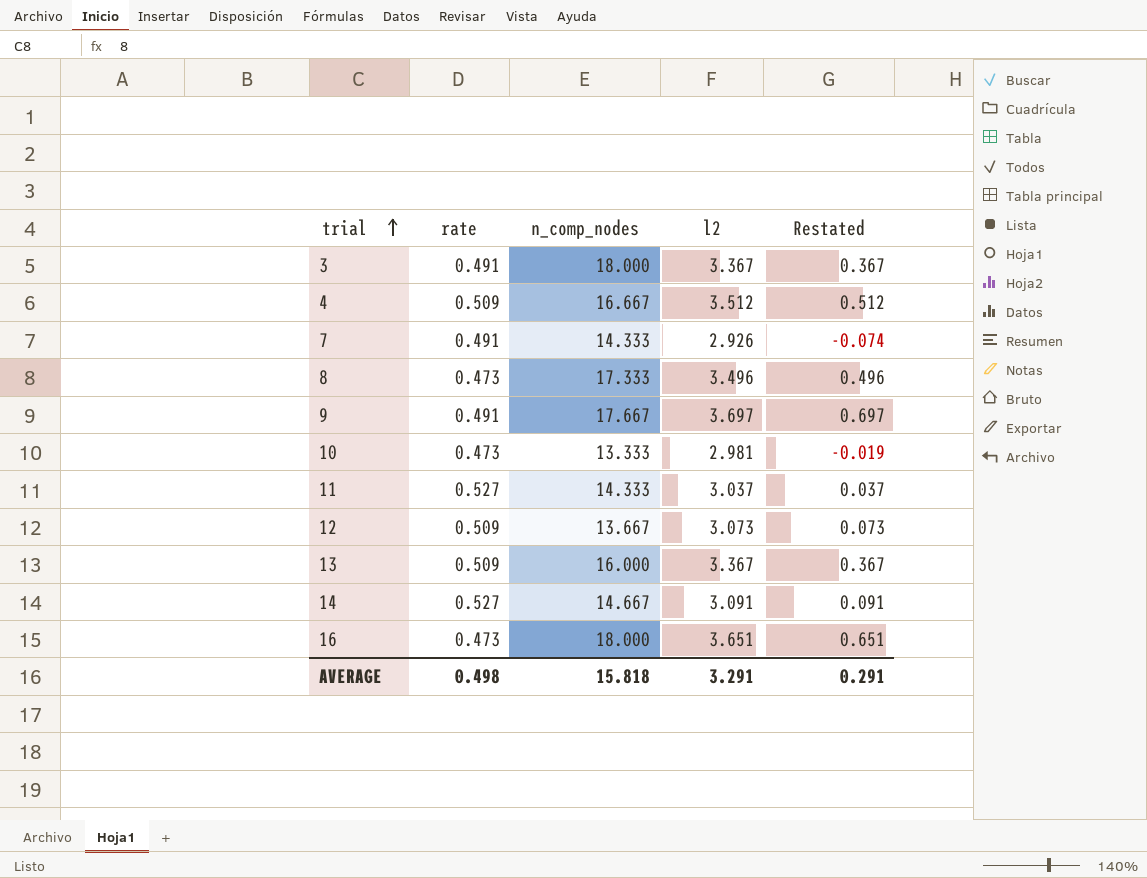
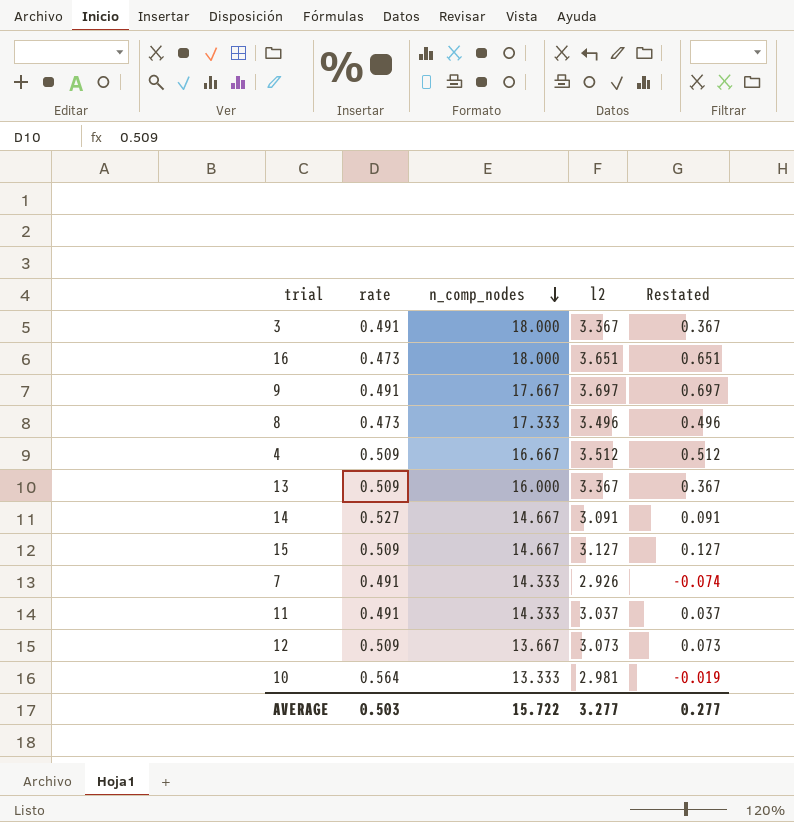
row order: trial ascending -> n_comp_nodes descending
row 15: none -> 0.509 | 14.667 | 3.127 | 0.127
11 | rate: 0.527 -> 0.491
10 | rate: 0.473 -> 0.564
AVERAGE | rate: 0.498 -> 0.503
AVERAGE | n_comp_nodes: 15.818 -> 15.722
AVERAGE | l2: 3.291 -> 3.277
AVERAGE | Restated: 0.291 -> 0.277

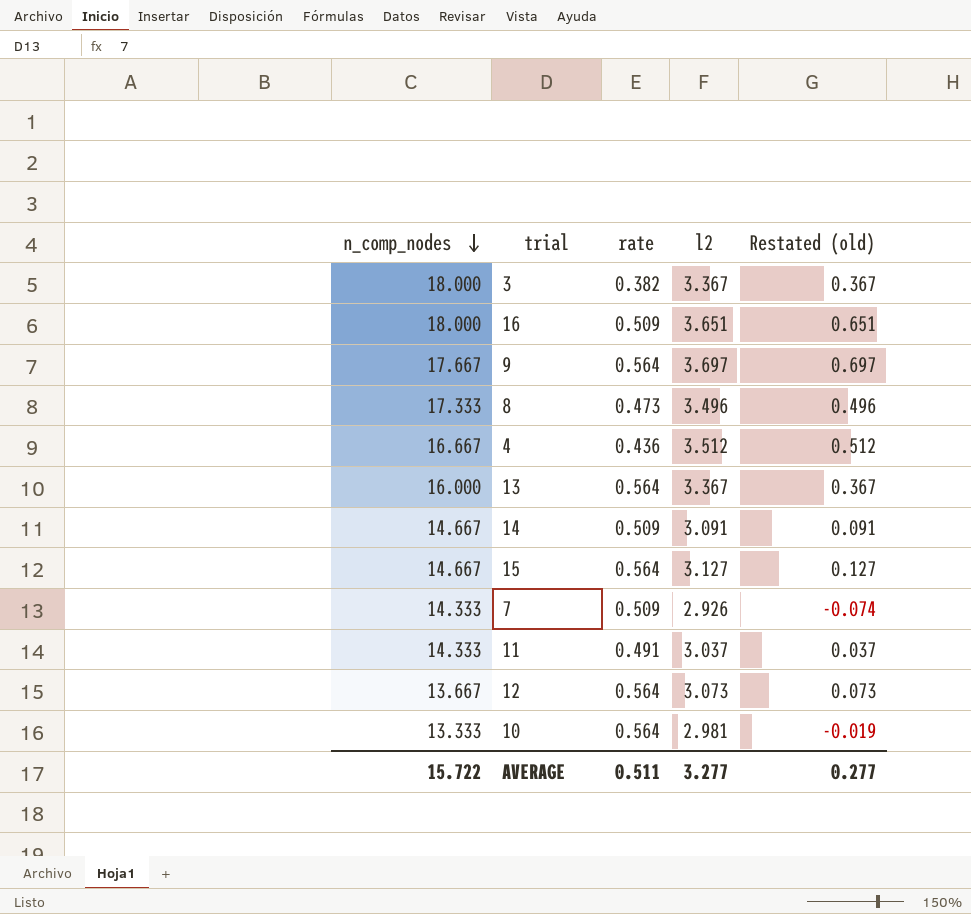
column n_comp_nodes | position: 3 -> 1
column name: Restated -> Restated (old)
3 | rate: 0.491 -> 0.382
16 | rate: 0.473 -> 0.509
9 | rate: 0.491 -> 0.564
4 | rate: 0.509 -> 0.436
13 | rate: 0.509 -> 0.564
14 | rate: 0.527 -> 0.509
15 | rate: 0.509 -> 0.564
7 | rate: 0.491 -> 0.509
12 | rate: 0.509 -> 0.564
AVERAGE | rate: 0.503 -> 0.511

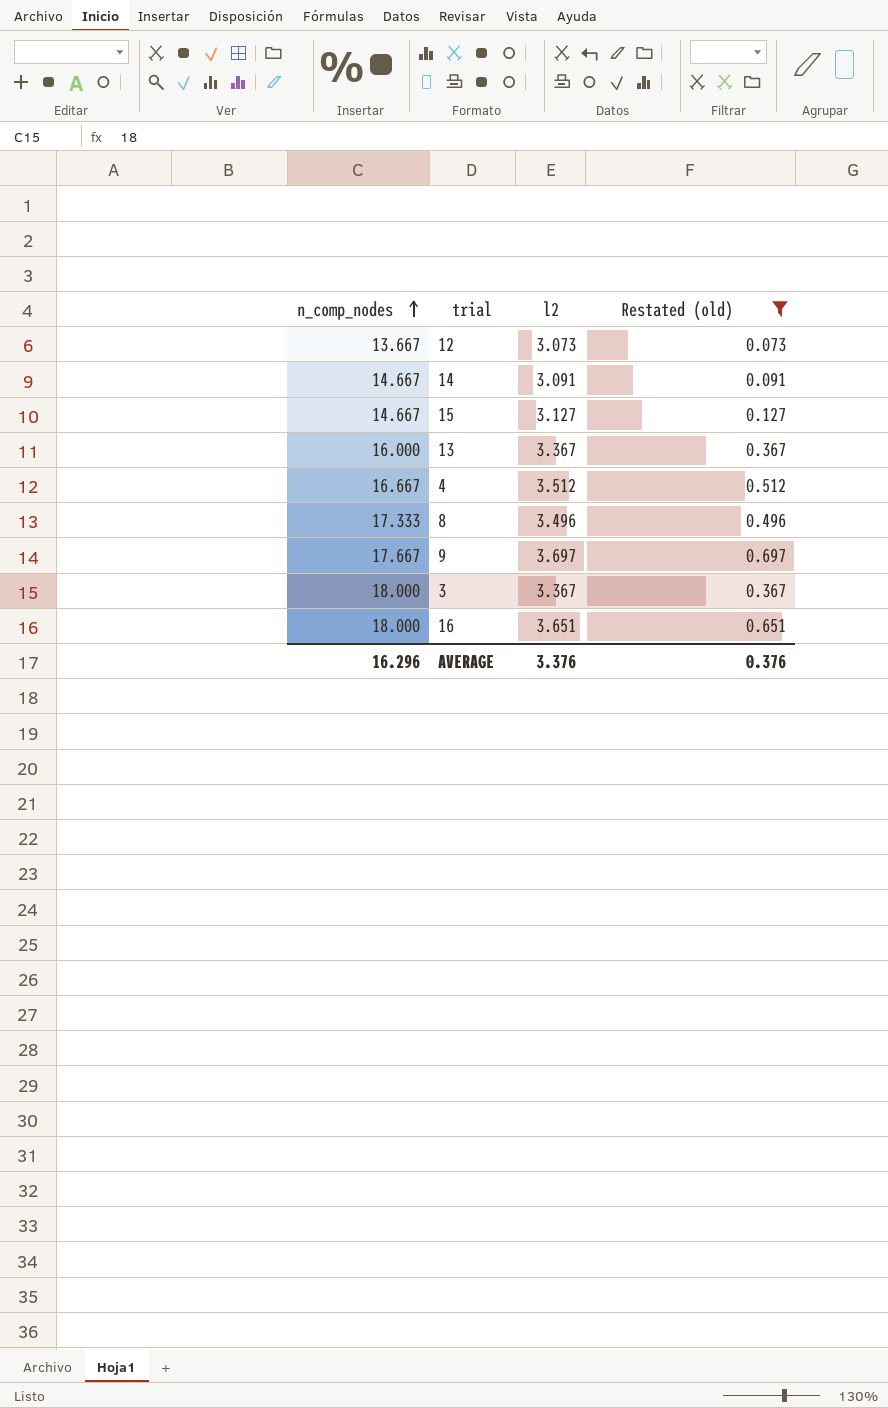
filter: none -> Restated (old) >= 0.073
row order: n_comp_nodes descending -> n_comp_nodes ascending
column rate | position: 3 -> none
AVERAGE | n_comp_nodes: 15.722 -> 16.296
AVERAGE | l2: 3.277 -> 3.376
AVERAGE | Restated (old): 0.277 -> 0.376

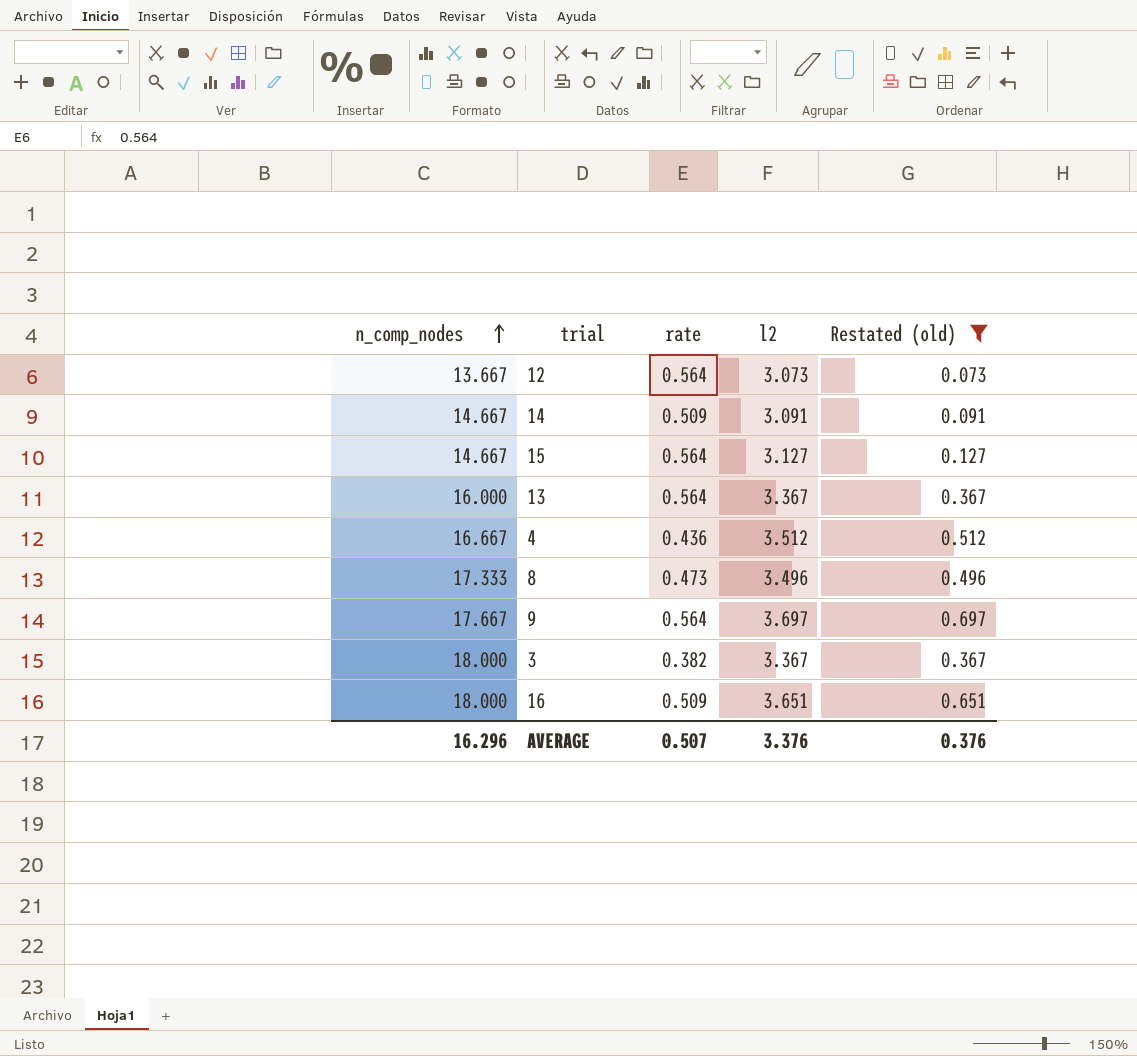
column rate | position: none -> 3

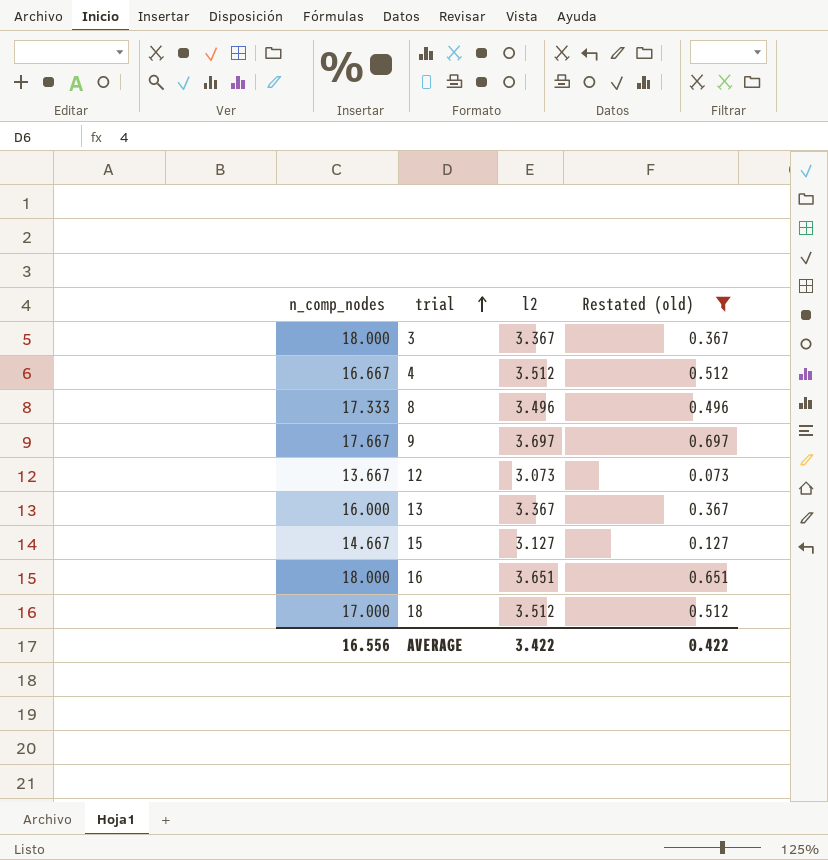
row order: n_comp_nodes ascending -> trial ascending
column rate | position: 3 -> none
row 14: 14.667 | 0.509 | 3.091 | 0.091 -> none
row 18: none -> 17.000 | 3.512 | 0.512
AVERAGE | n_comp_nodes: 16.296 -> 16.556
AVERAGE | l2: 3.376 -> 3.422
AVERAGE | Restated (old): 0.376 -> 0.422

